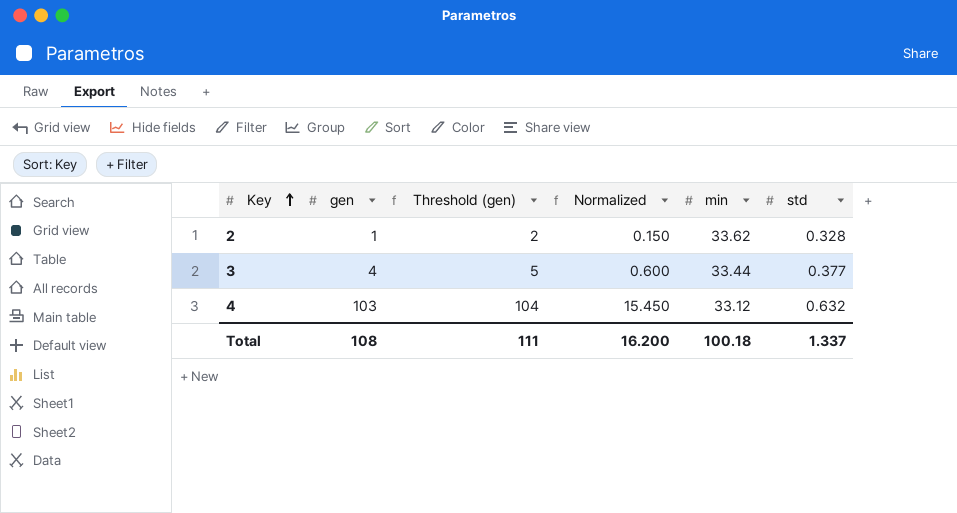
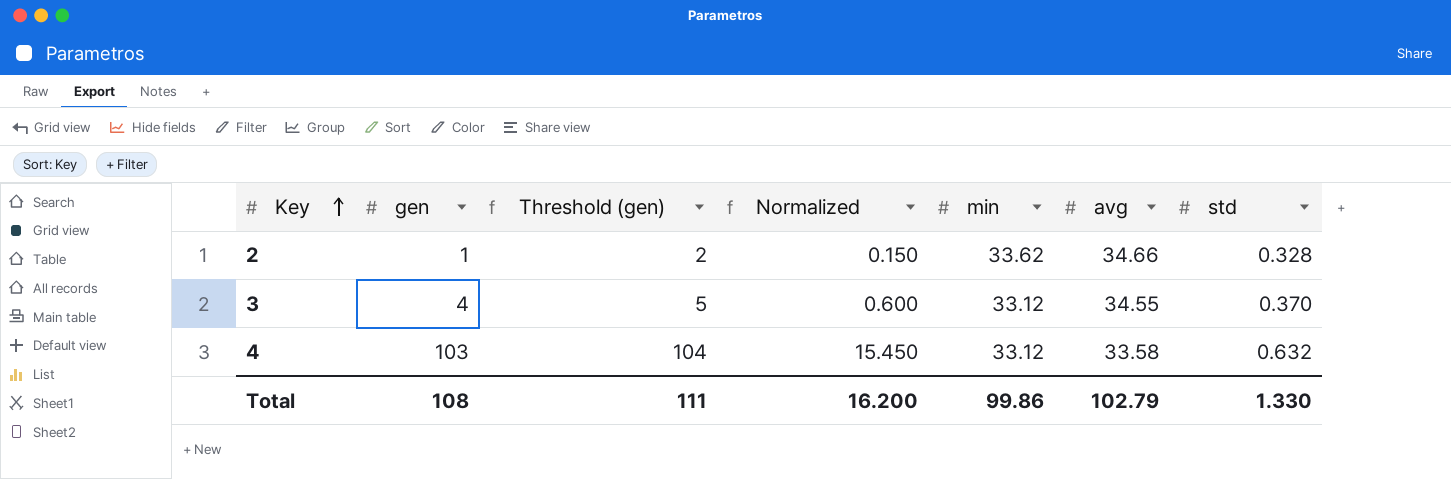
column avg | position: none -> 6
3 | min: 33.44 -> 33.12
3 | std: 0.377 -> 0.370
Total | min: 100.18 -> 99.86
Total | std: 1.337 -> 1.330

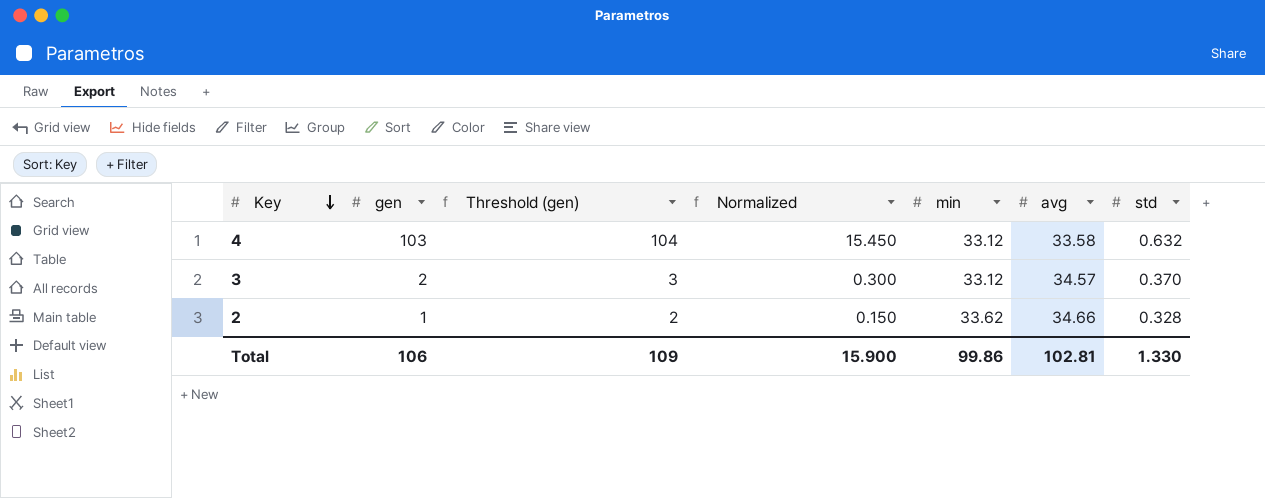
row order: Key ascending -> Key descending
3 | gen: 4 -> 2
3 | Threshold (gen): 5 -> 3
3 | Normalized: 0.600 -> 0.300
3 | avg: 34.55 -> 34.57
Total | gen: 108 -> 106
Total | Threshold (gen): 111 -> 109
Total | Normalized: 16.200 -> 15.900
Total | avg: 102.79 -> 102.81

